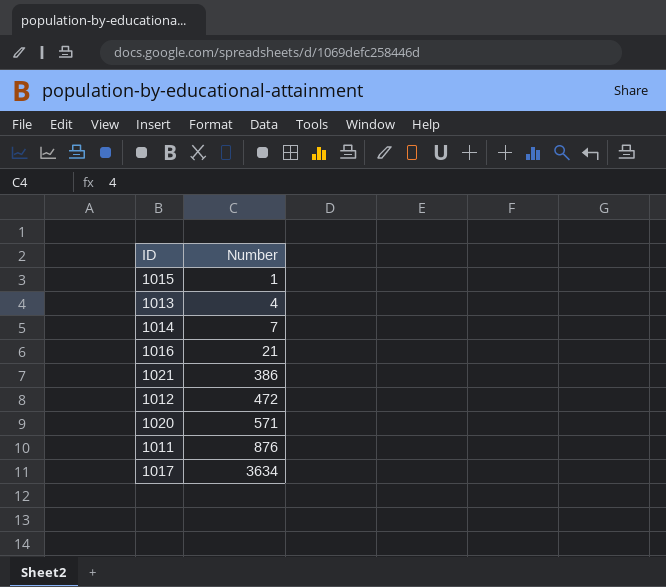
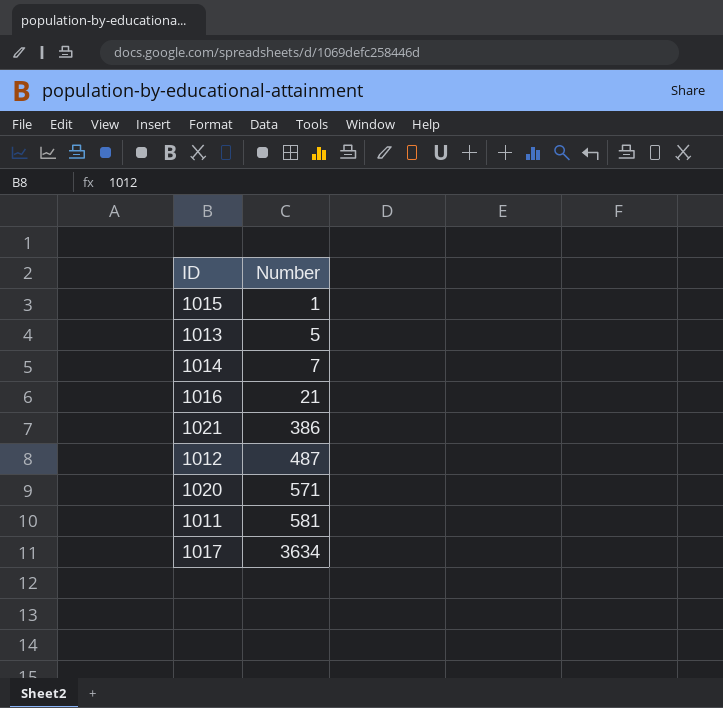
1013 | Number: 4 -> 5
1012 | Number: 472 -> 487
1011 | Number: 876 -> 581

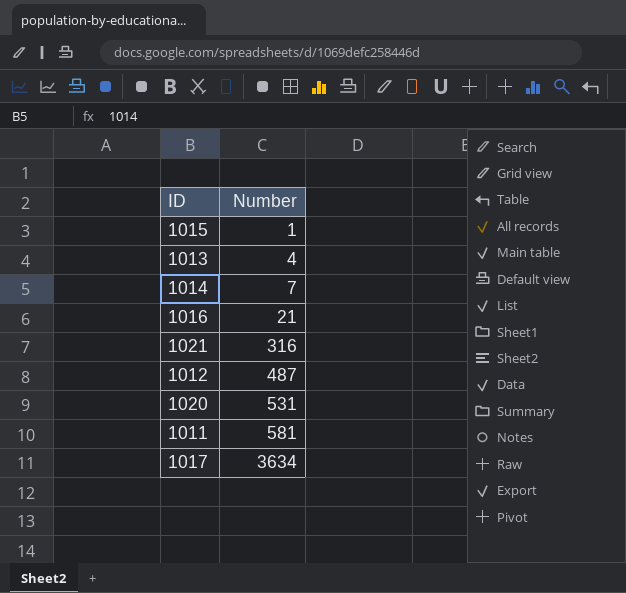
1013 | Number: 5 -> 4
1021 | Number: 386 -> 316
1020 | Number: 571 -> 531

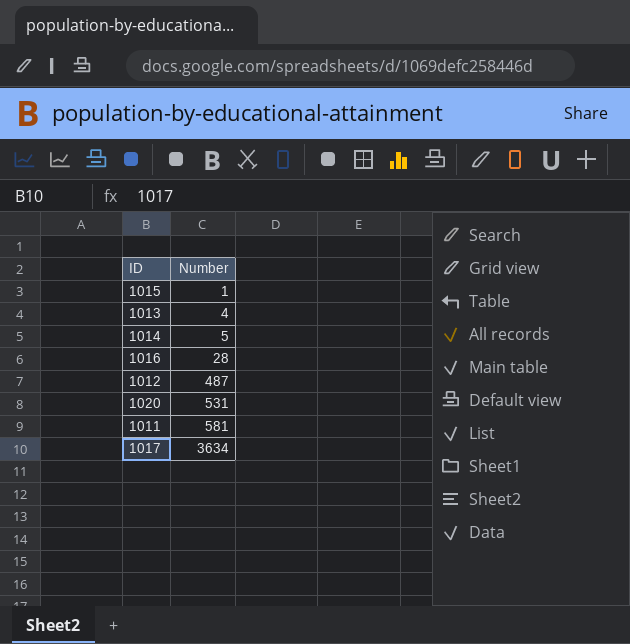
row 1021: 316 -> none
1014 | Number: 7 -> 5
1016 | Number: 21 -> 28

